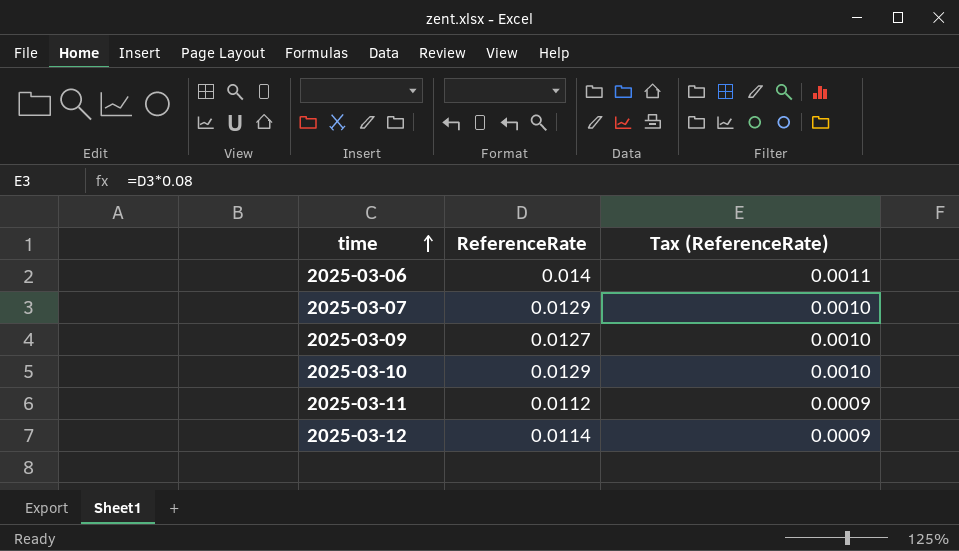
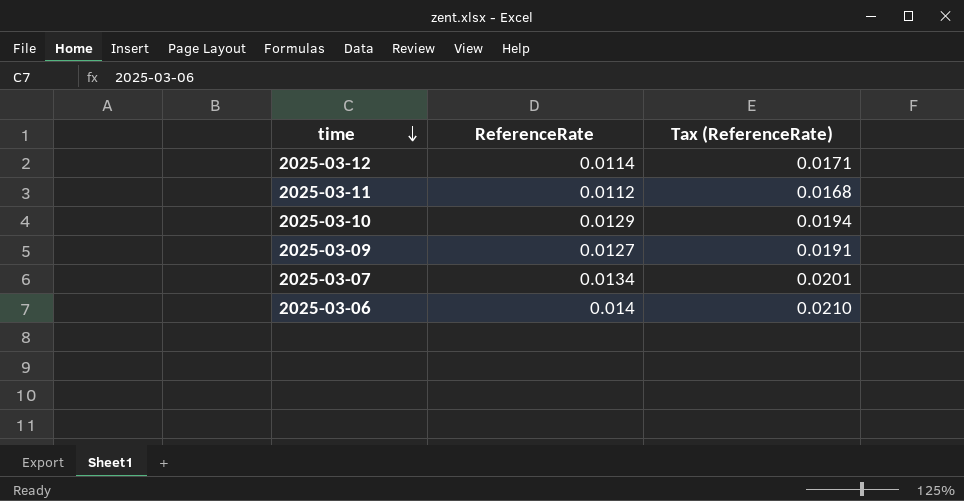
row order: time ascending -> time descending
column Tax (ReferenceRate) | formula: [ReferenceRate] * 0.08 -> [ReferenceRate] * 1.5
2025-03-07 | ReferenceRate: 0.0129 -> 0.0134

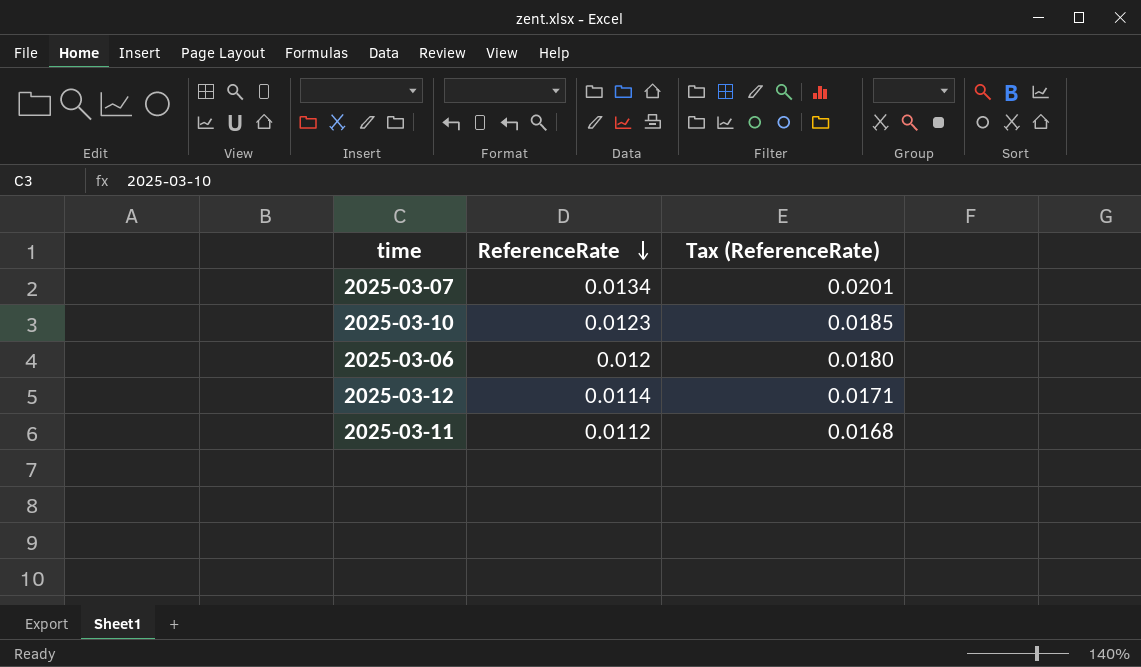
row order: time descending -> ReferenceRate descending
row 2025-03-09: 0.0127 | 0.0191 -> none
2025-03-10 | ReferenceRate: 0.0129 -> 0.0123
2025-03-10 | Tax (ReferenceRate): 0.0194 -> 0.0185
2025-03-06 | ReferenceRate: 0.014 -> 0.012
2025-03-06 | Tax (ReferenceRate): 0.0210 -> 0.0180

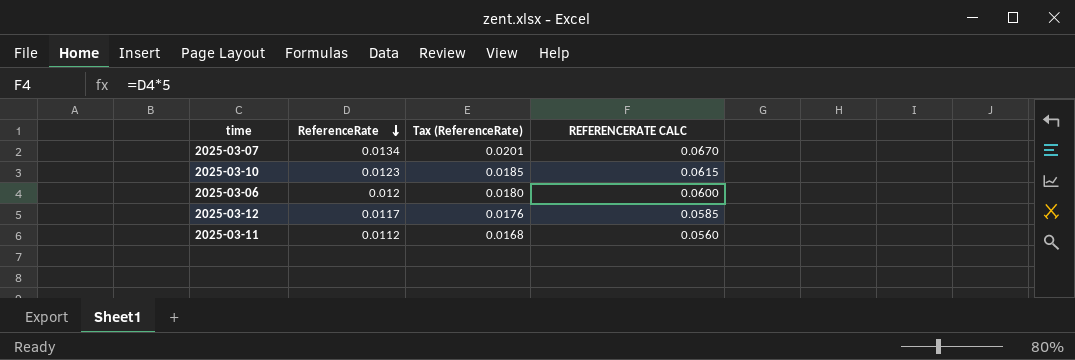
column REFERENCERATE CALC | formula: none -> [ReferenceRate] * 5
2025-03-12 | ReferenceRate: 0.0114 -> 0.0117
2025-03-12 | Tax (ReferenceRate): 0.0171 -> 0.0176

